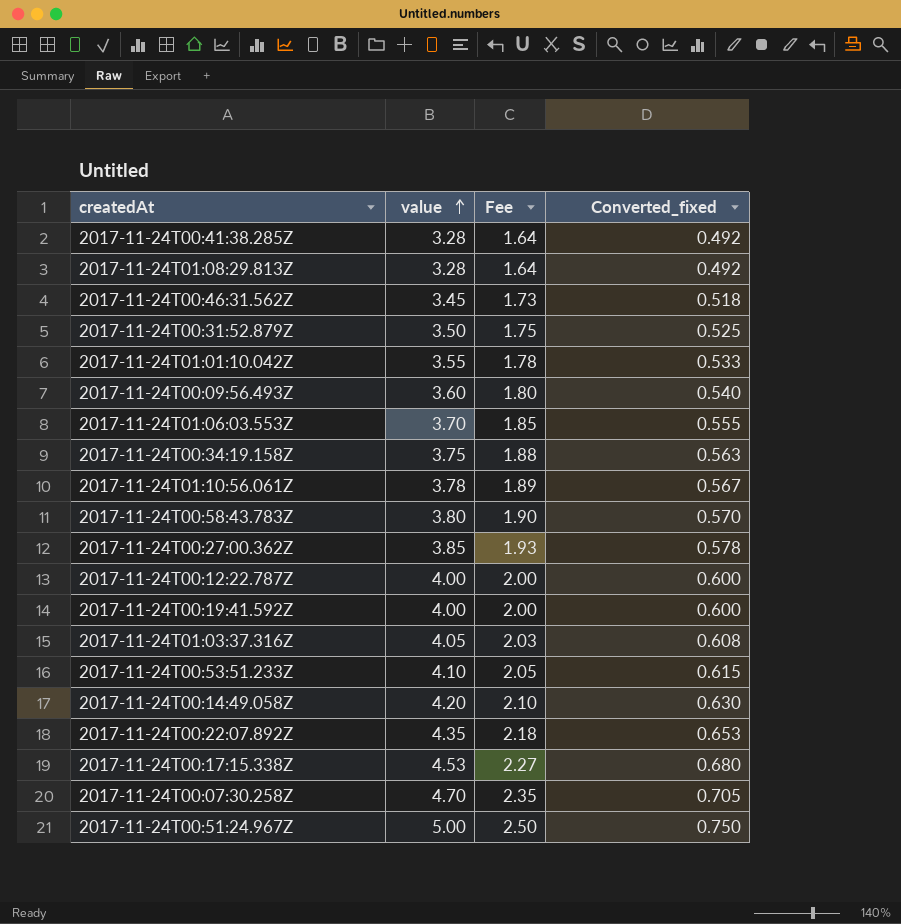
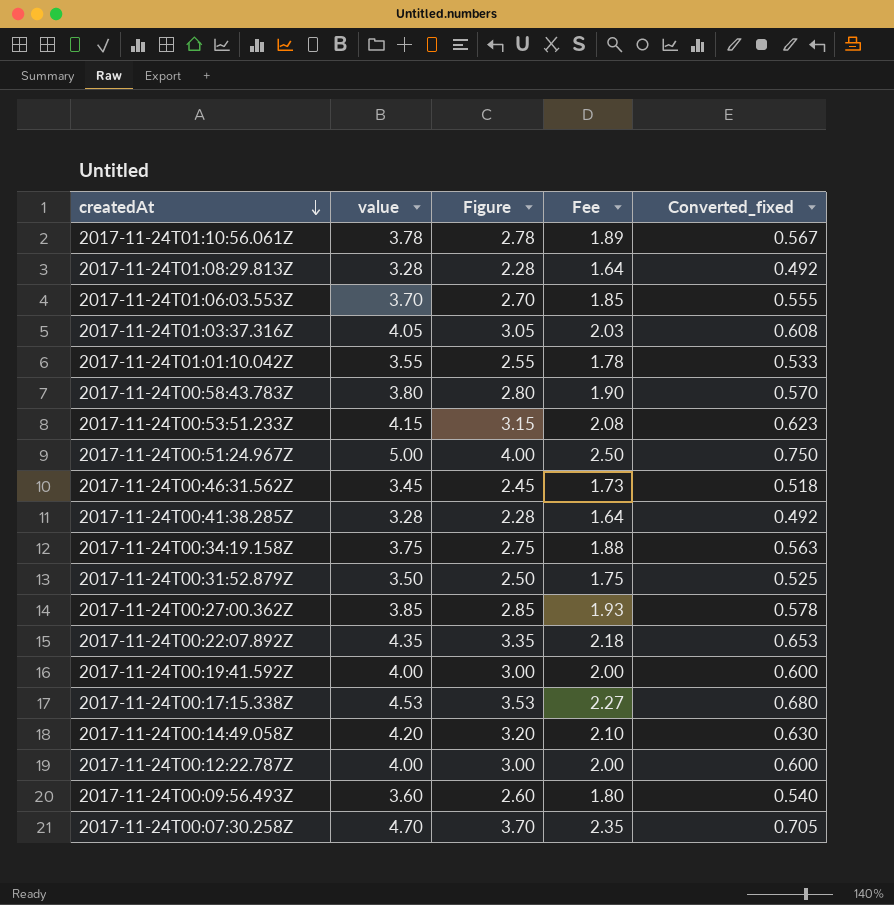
row order: value ascending -> createdAt descending
column Figure | formula: none -> [value] - 1
2017-11-24T00:53:51.233Z | value: 4.10 -> 4.15
2017-11-24T00:53:51.233Z | Fee: 2.05 -> 2.08
2017-11-24T00:53:51.233Z | Converted_fixed: 0.615 -> 0.623

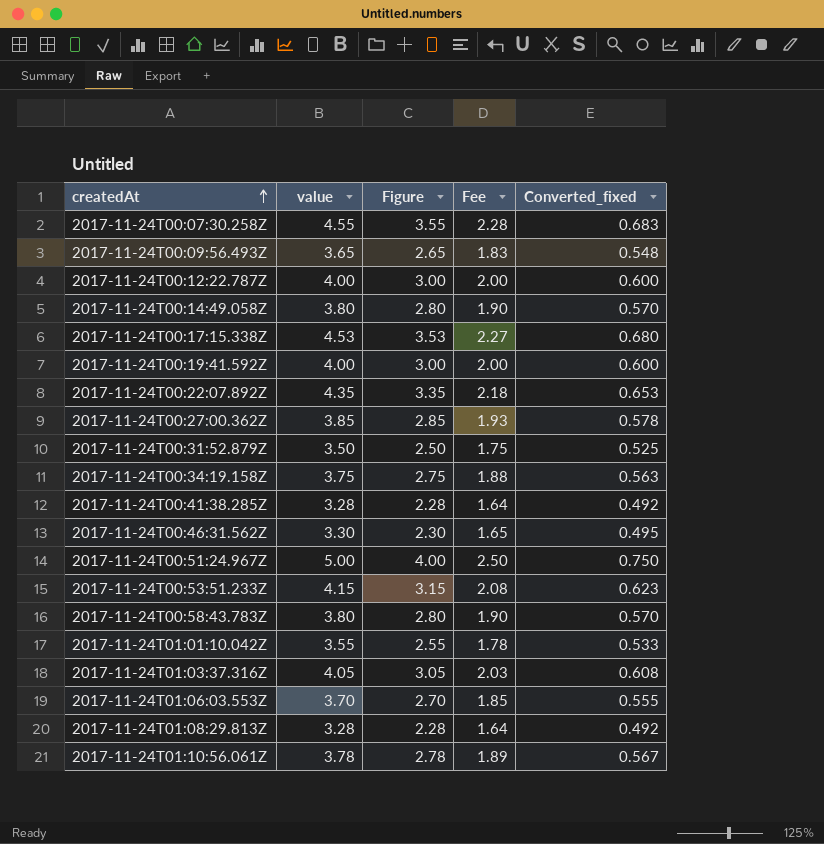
row order: createdAt descending -> createdAt ascending
2017-11-24T00:07:30.258Z | value: 4.70 -> 4.55
2017-11-24T00:07:30.258Z | Figure: 3.70 -> 3.55
2017-11-24T00:07:30.258Z | Fee: 2.35 -> 2.28
2017-11-24T00:07:30.258Z | Converted_fixed: 0.705 -> 0.683
2017-11-24T00:09:56.493Z | value: 3.60 -> 3.65
2017-11-24T00:09:56.493Z | Figure: 2.60 -> 2.65
2017-11-24T00:09:56.493Z | Fee: 1.80 -> 1.83
2017-11-24T00:09:56.493Z | Converted_fixed: 0.540 -> 0.548
2017-11-24T00:14:49.058Z | value: 4.20 -> 3.80
2017-11-24T00:14:49.058Z | Figure: 3.20 -> 2.80
2017-11-24T00:14:49.058Z | Fee: 2.10 -> 1.90
2017-11-24T00:14:49.058Z | Converted_fixed: 0.630 -> 0.570
2017-11-24T00:46:31.562Z | value: 3.45 -> 3.30
2017-11-24T00:46:31.562Z | Figure: 2.45 -> 2.30
2017-11-24T00:46:31.562Z | Fee: 1.73 -> 1.65
2017-11-24T00:46:31.562Z | Converted_fixed: 0.518 -> 0.495

